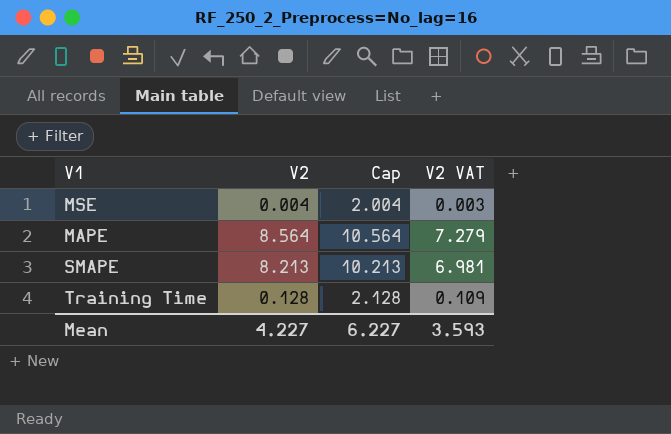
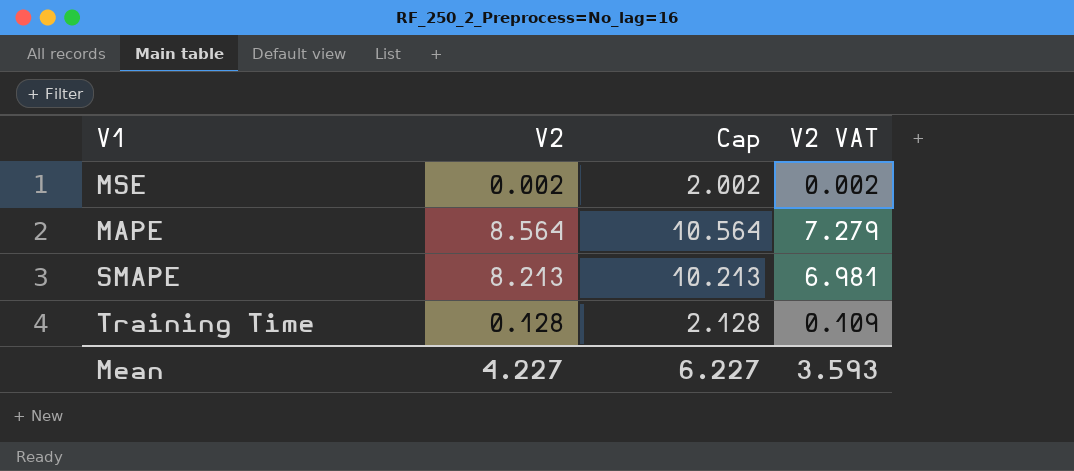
MSE | V2: 0.004 -> 0.002
MSE | Cap: 2.004 -> 2.002
MSE | V2 VAT: 0.003 -> 0.002

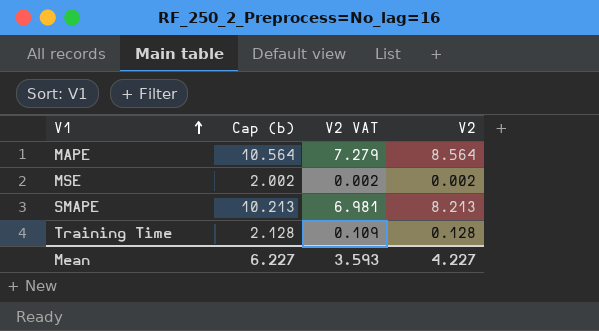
row order: none -> V1 ascending
column name: Cap -> Cap (b)
column V2 | position: 2 -> 4

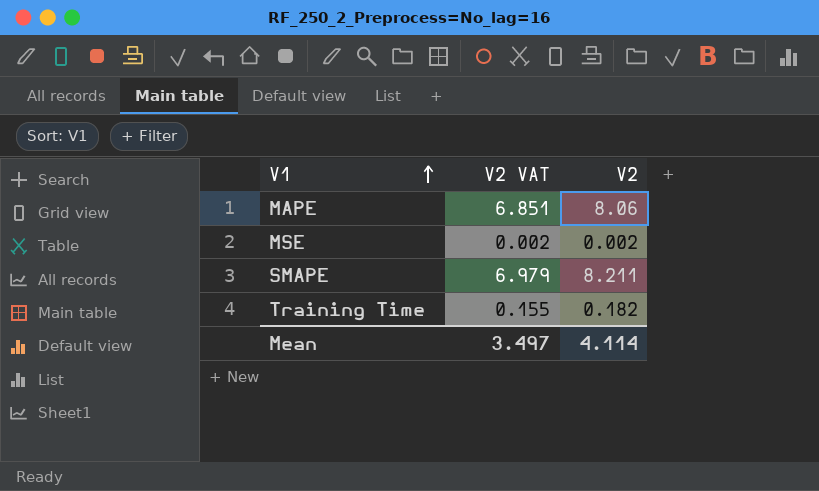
column Cap (b) | formula: [V2] + 2 -> none
MAPE | V2 VAT: 7.279 -> 6.851
MAPE | V2: 8.564 -> 8.06
SMAPE | V2 VAT: 6.981 -> 6.979
SMAPE | V2: 8.213 -> 8.211
Training Time | V2 VAT: 0.109 -> 0.155
Training Time | V2: 0.128 -> 0.182
Mean | V2 VAT: 3.593 -> 3.497
Mean | V2: 4.227 -> 4.114

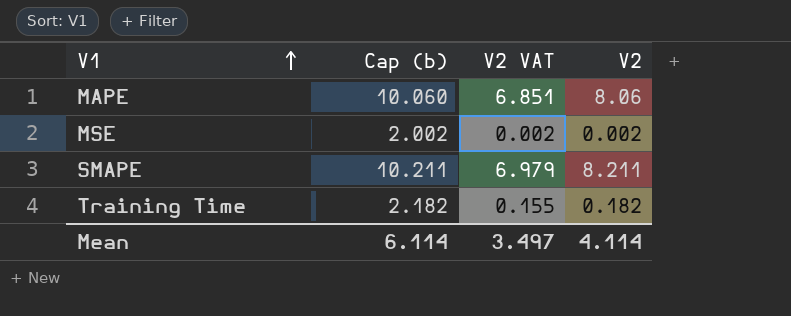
column Cap (b) | formula: none -> [V2] + 2

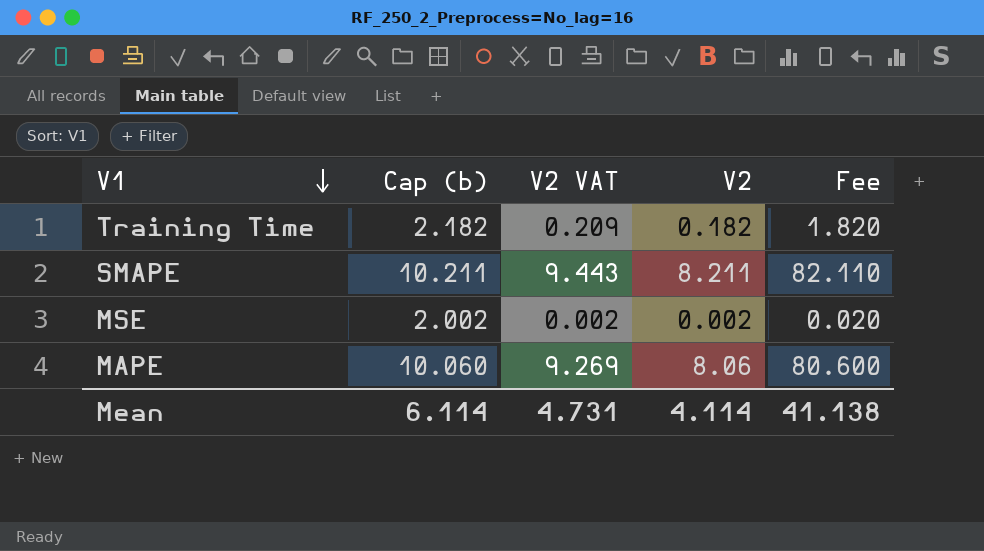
row order: V1 ascending -> V1 descending
column V2 VAT | formula: [V2] * 0.85 -> [V2] * 1.15
column Fee | formula: none -> [V2] * 10
Mean | V2 VAT: 3.497 -> 4.731

